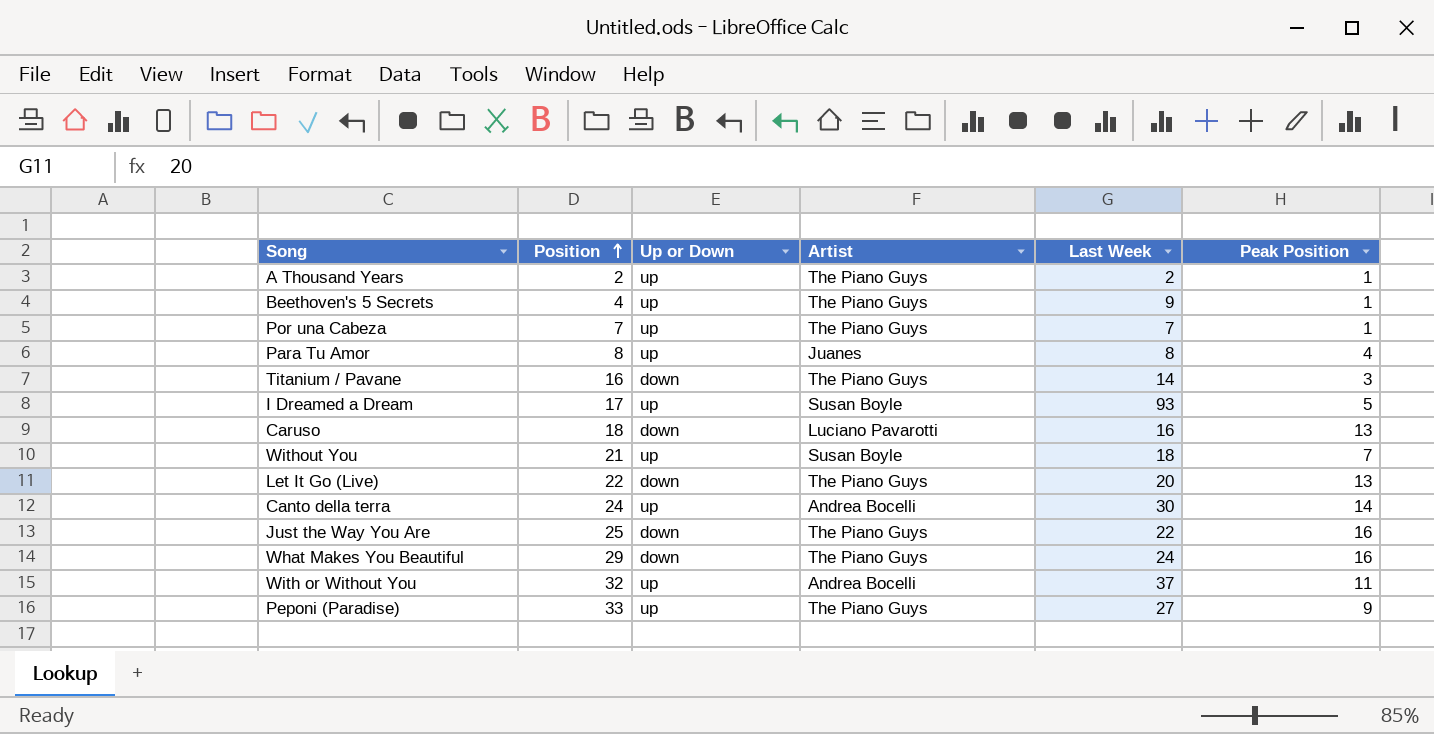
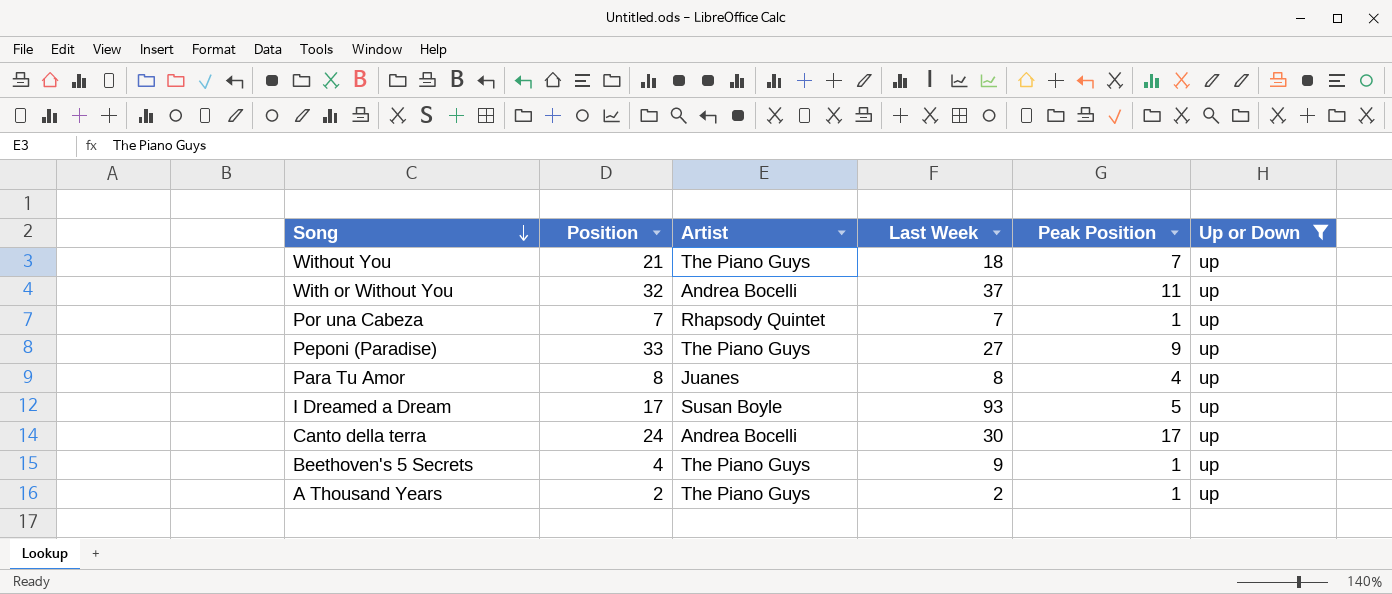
filter: none -> Up or Down = up
row order: Position ascending -> Song descending
column Up or Down | position: 3 -> 6
Without You | Artist: Susan Boyle -> The Piano Guys
Por una Cabeza | Artist: The Piano Guys -> Rhapsody Quintet
Canto della terra | Peak Position: 14 -> 17

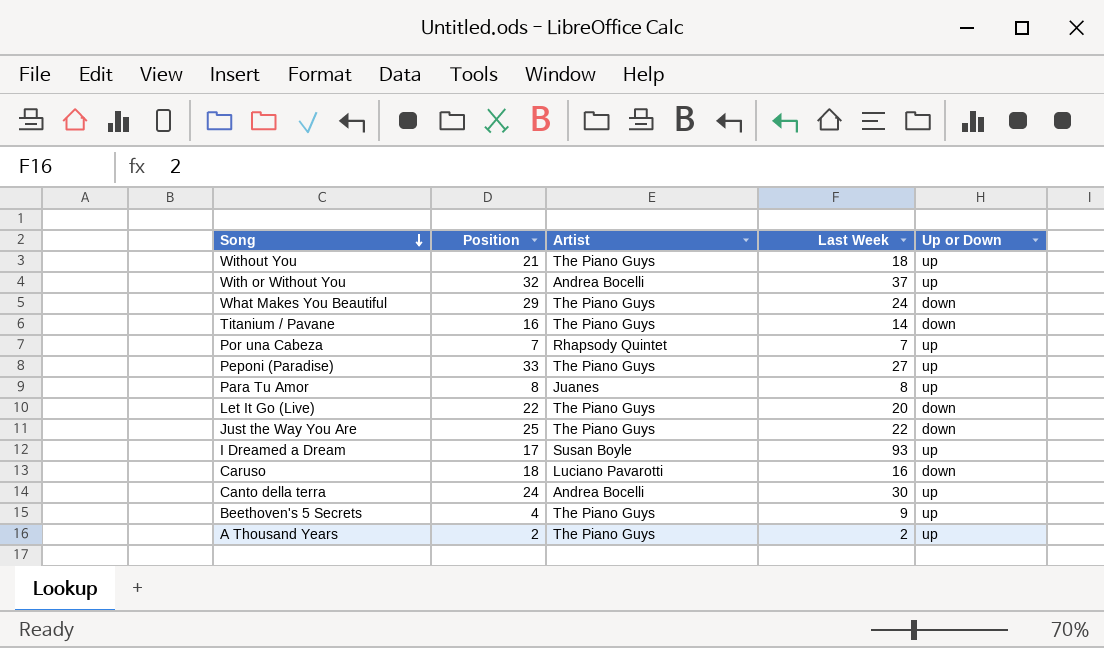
filter: Up or Down = up -> none
column Peak Position | position: 5 -> none

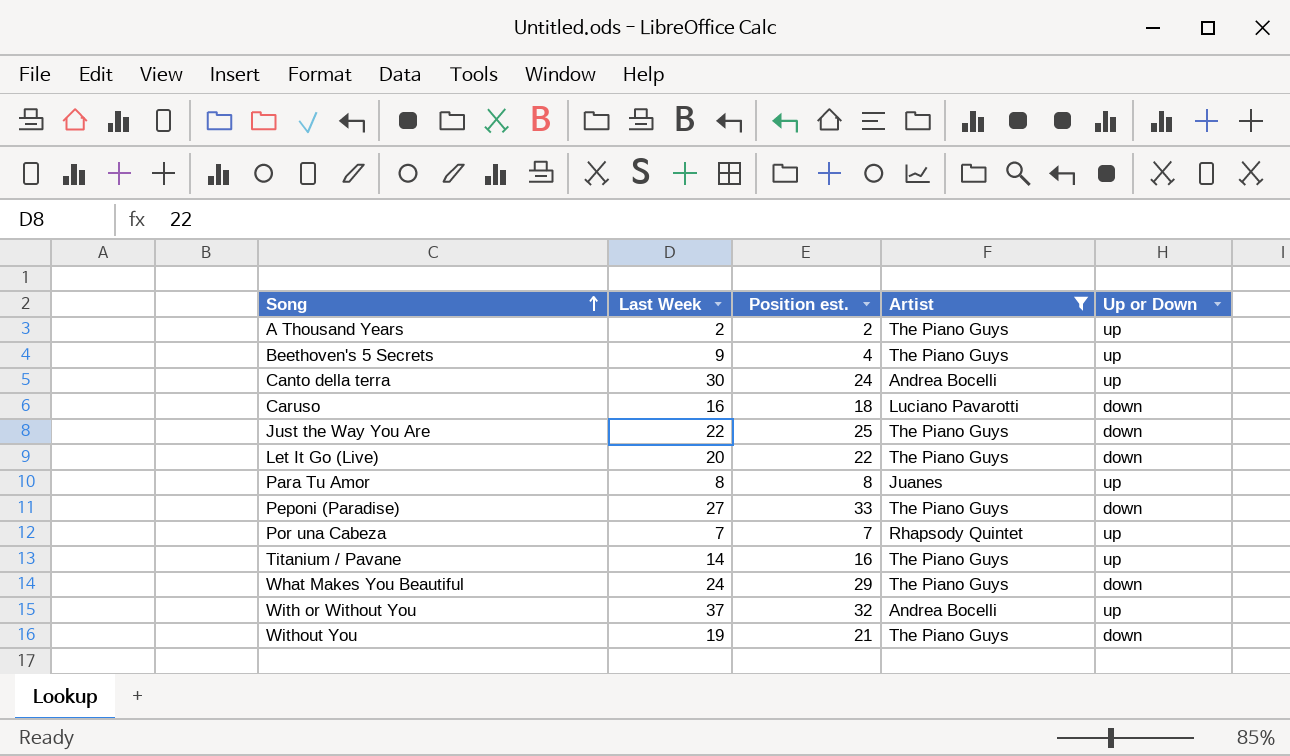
filter: none -> Artist != Susan Boyle
row order: Song descending -> Song ascending
column Last Week | position: 4 -> 2
column name: Position -> Position est.
Peponi (Paradise) | Up or Down: up -> down
Titanium / Pavane | Up or Down: down -> up
Without You | Last Week: 18 -> 19
Without You | Up or Down: up -> down

